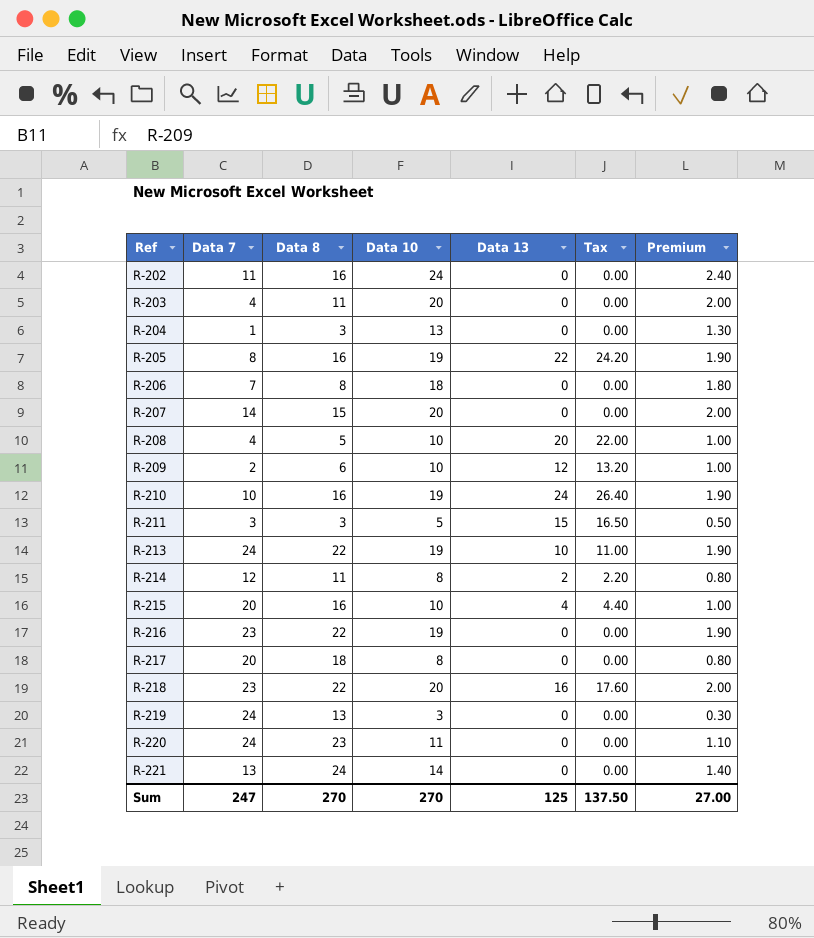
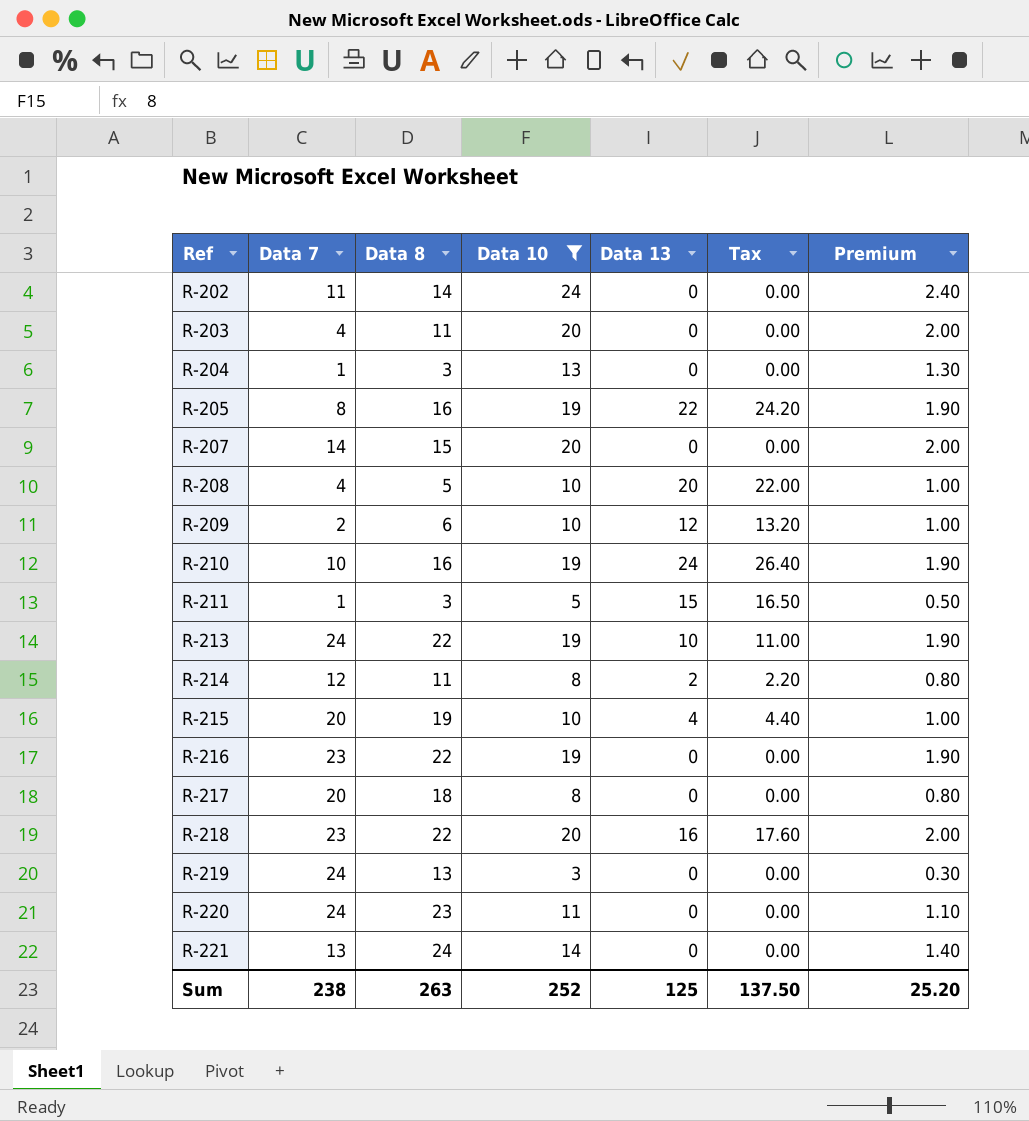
filter: none -> Data 10 != 18
R-202 | Data 8: 16 -> 14
R-211 | Data 7: 3 -> 1
R-215 | Data 8: 16 -> 19
Sum | Data 7: 247 -> 238
Sum | Data 8: 270 -> 263
Sum | Data 10: 270 -> 252
Sum | Premium: 27.00 -> 25.20

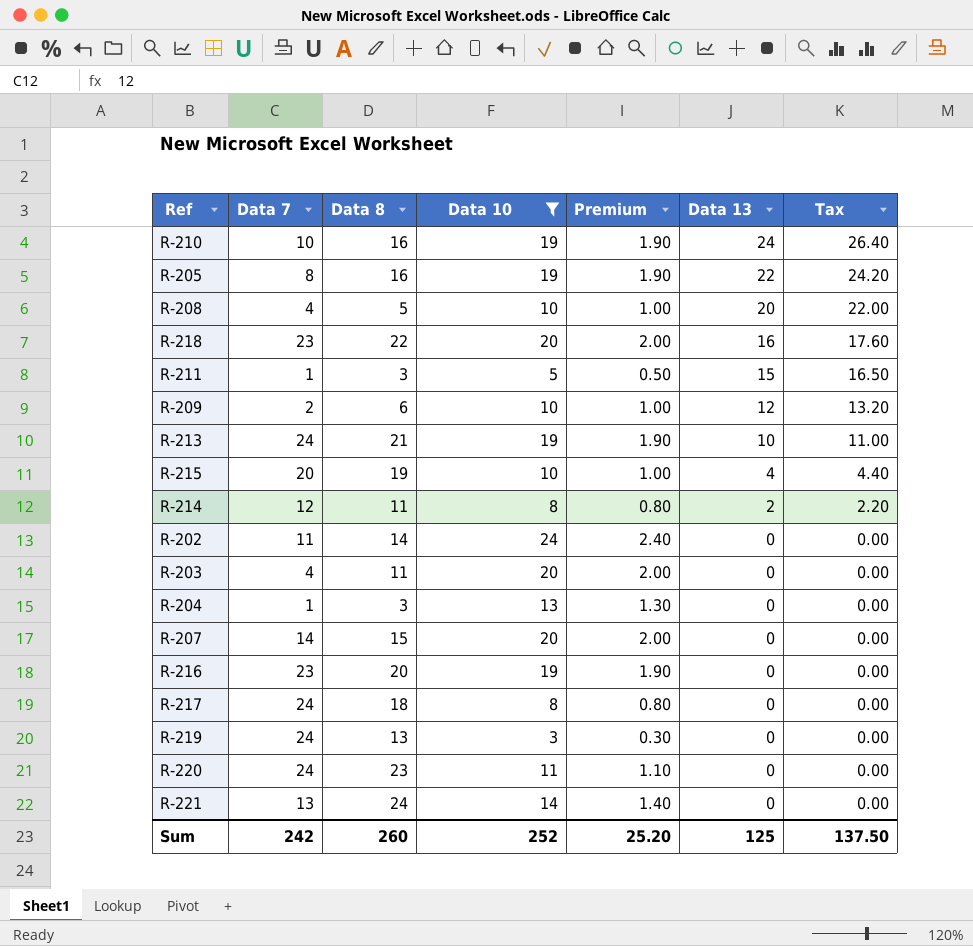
row order: Ref ascending -> Data 13 descending
column Premium | position: 7 -> 5
R-213 | Data 8: 22 -> 21
R-216 | Data 8: 22 -> 20
R-217 | Data 7: 20 -> 24
Sum | Data 7: 238 -> 242
Sum | Data 8: 263 -> 260

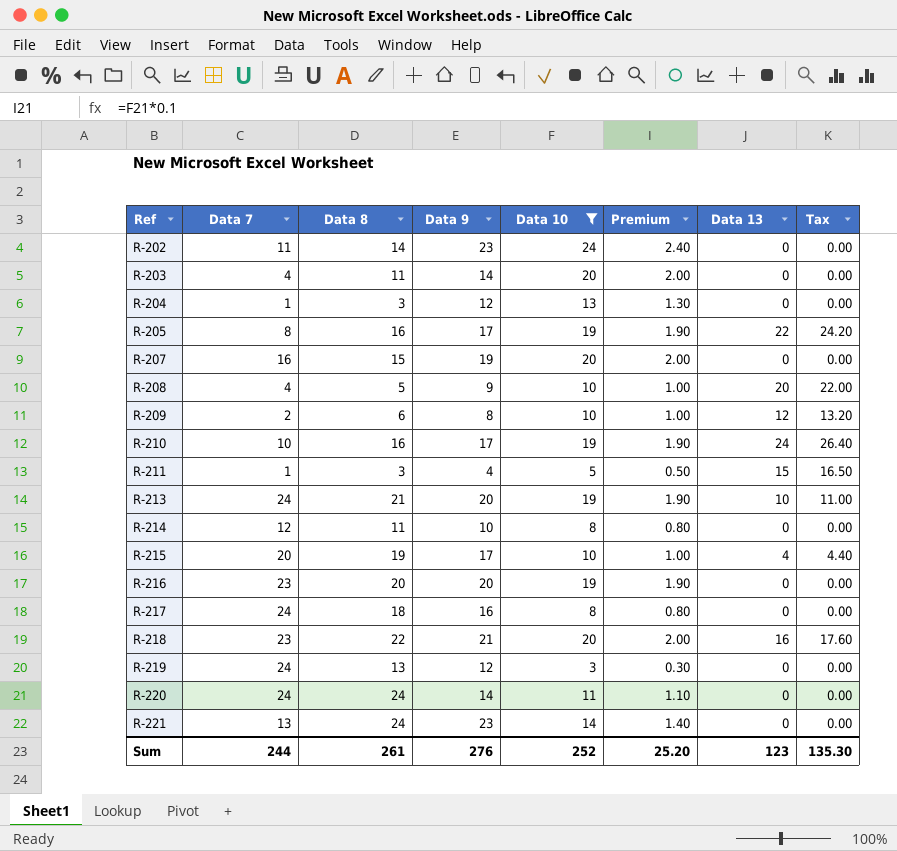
row order: Data 13 descending -> Ref ascending
column Data 9 | position: none -> 4
R-207 | Data 7: 14 -> 16
R-214 | Data 13: 2 -> 0
R-214 | Tax: 2.20 -> 0.00
R-220 | Data 8: 23 -> 24
Sum | Data 7: 242 -> 244
Sum | Data 8: 260 -> 261
Sum | Data 13: 125 -> 123
Sum | Tax: 137.50 -> 135.30

